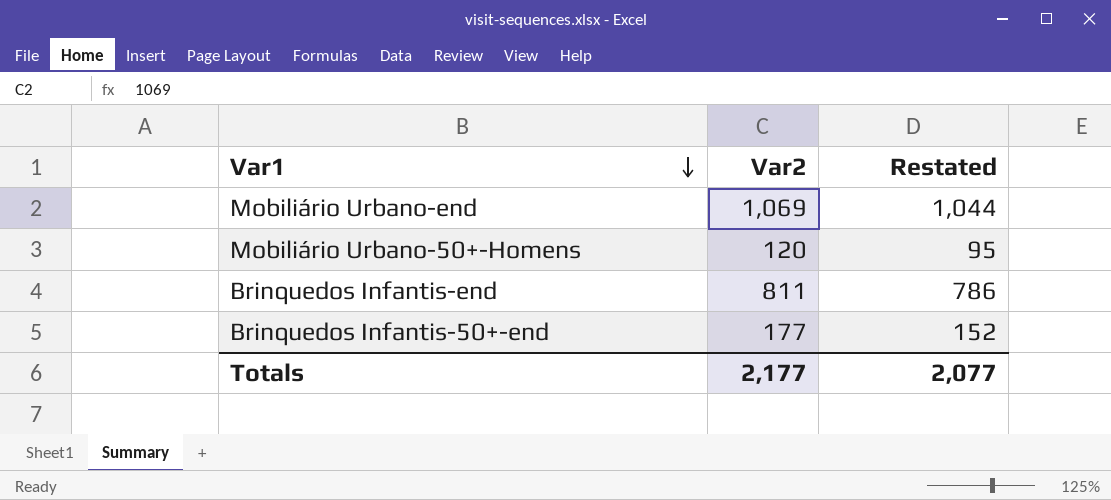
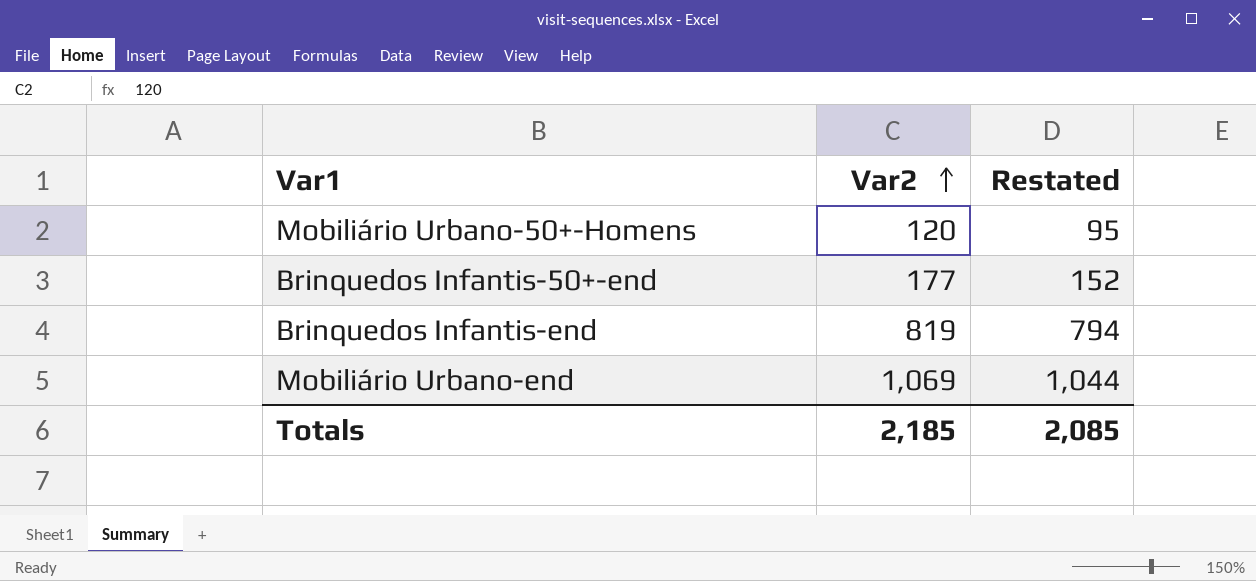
row order: Var1 descending -> Var2 ascending
Brinquedos Infantis-end | Var2: 811 -> 819
Brinquedos Infantis-end | Restated: 786 -> 794
Totals | Var2: 2,177 -> 2,185
Totals | Restated: 2,077 -> 2,085

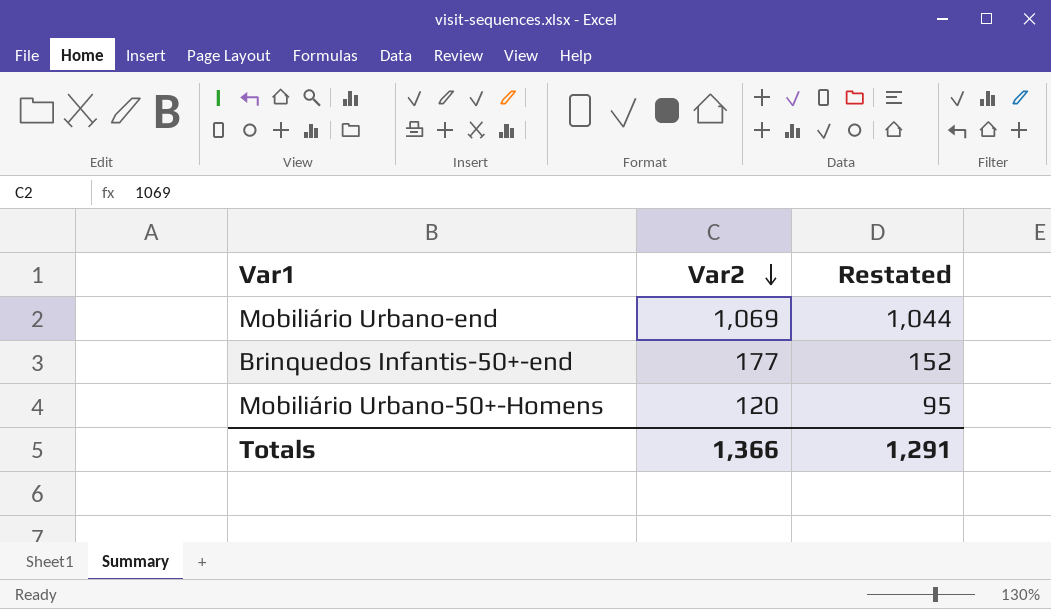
row order: Var2 ascending -> Var2 descending
row Brinquedos Infantis-end: 819 | 794 -> none
Totals | Var2: 2,185 -> 1,366
Totals | Restated: 2,085 -> 1,291

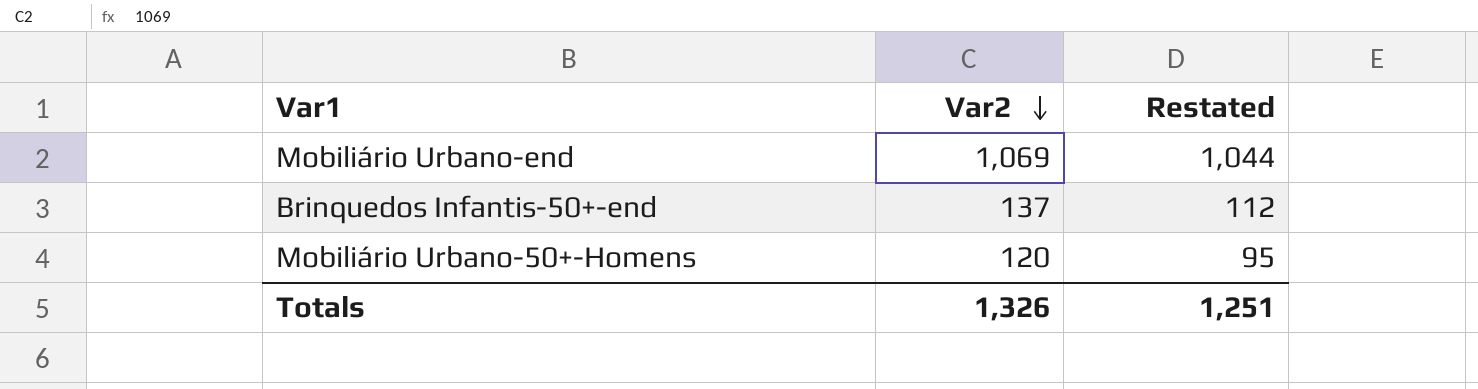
Brinquedos Infantis-50+-end | Var2: 177 -> 137
Brinquedos Infantis-50+-end | Restated: 152 -> 112
Totals | Var2: 1,366 -> 1,326
Totals | Restated: 1,291 -> 1,251

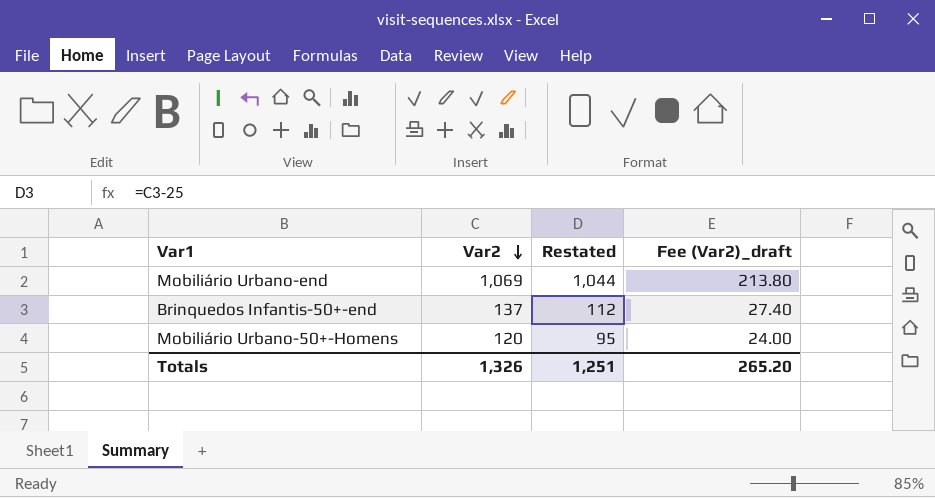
column Fee (Var2)_draft | formula: none -> [Var2] * 0.2

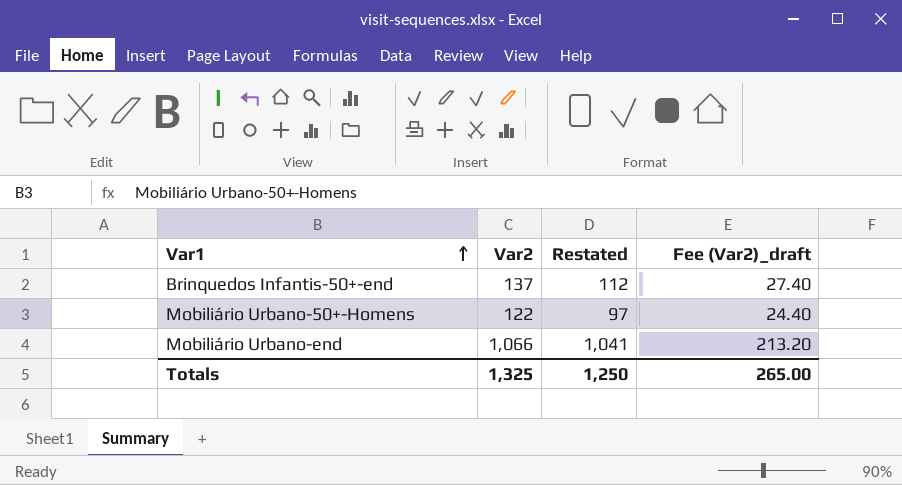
row order: Var2 descending -> Var1 ascending
Mobiliário Urbano-50+-Homens | Var2: 120 -> 122
Mobiliário Urbano-50+-Homens | Restated: 95 -> 97
Mobiliário Urbano-50+-Homens | Fee (Var2)_draft: 24.00 -> 24.40
Mobiliário Urbano-end | Var2: 1,069 -> 1,066
Mobiliário Urbano-end | Restated: 1,044 -> 1,041
Mobiliário Urbano-end | Fee (Var2)_draft: 213.80 -> 213.20
Totals | Var2: 1,326 -> 1,325
Totals | Restated: 1,251 -> 1,250
Totals | Fee (Var2)_draft: 265.20 -> 265.00

